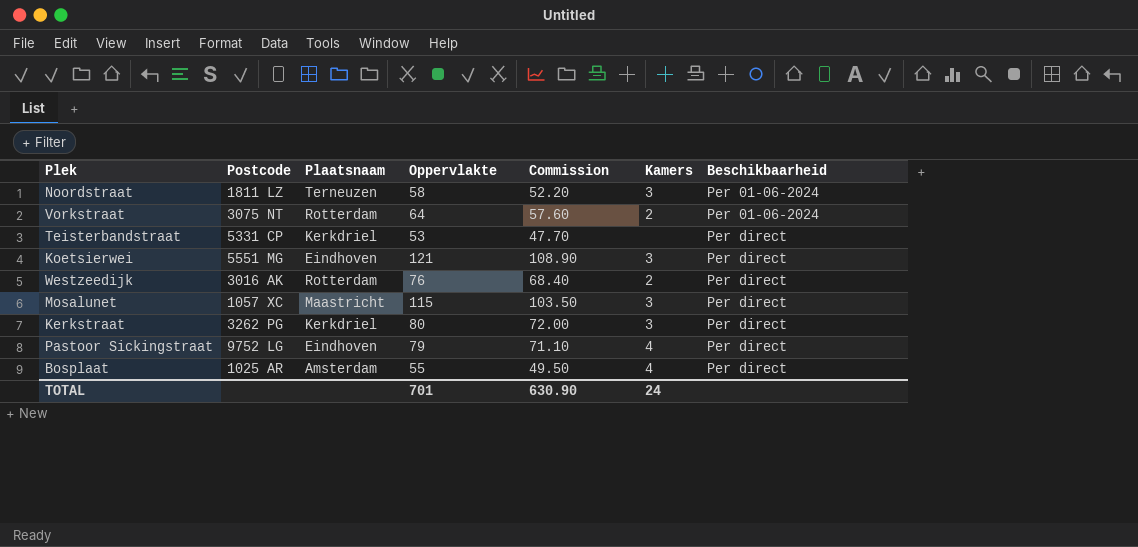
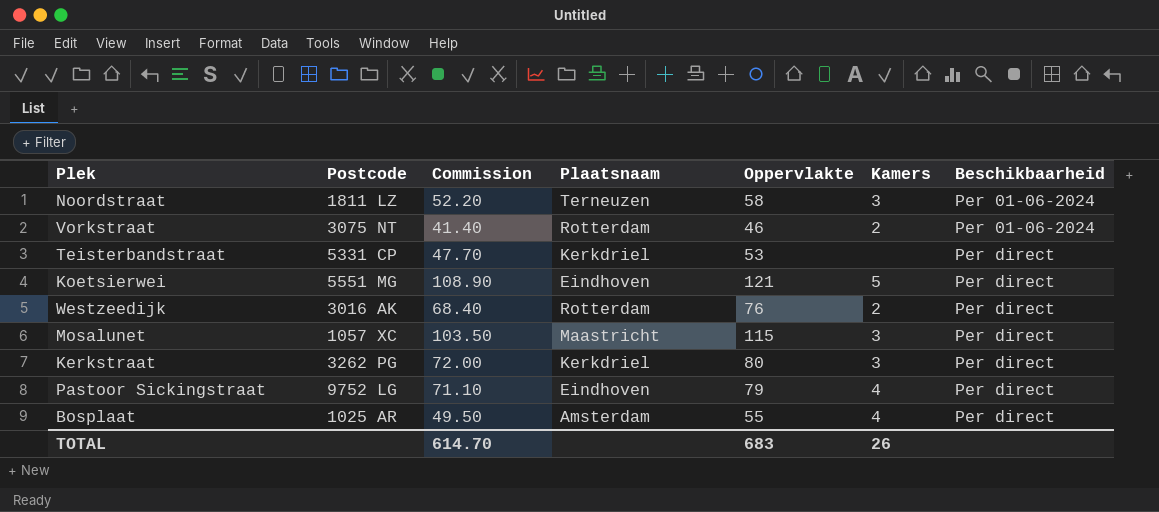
column Commission | position: 5 -> 3
Vorkstraat | Commission: 57.60 -> 41.40
Vorkstraat | Oppervlakte: 64 -> 46
Koetsierwei | Kamers: 3 -> 5
TOTAL | Commission: 630.90 -> 614.70
TOTAL | Oppervlakte: 701 -> 683
TOTAL | Kamers: 24 -> 26

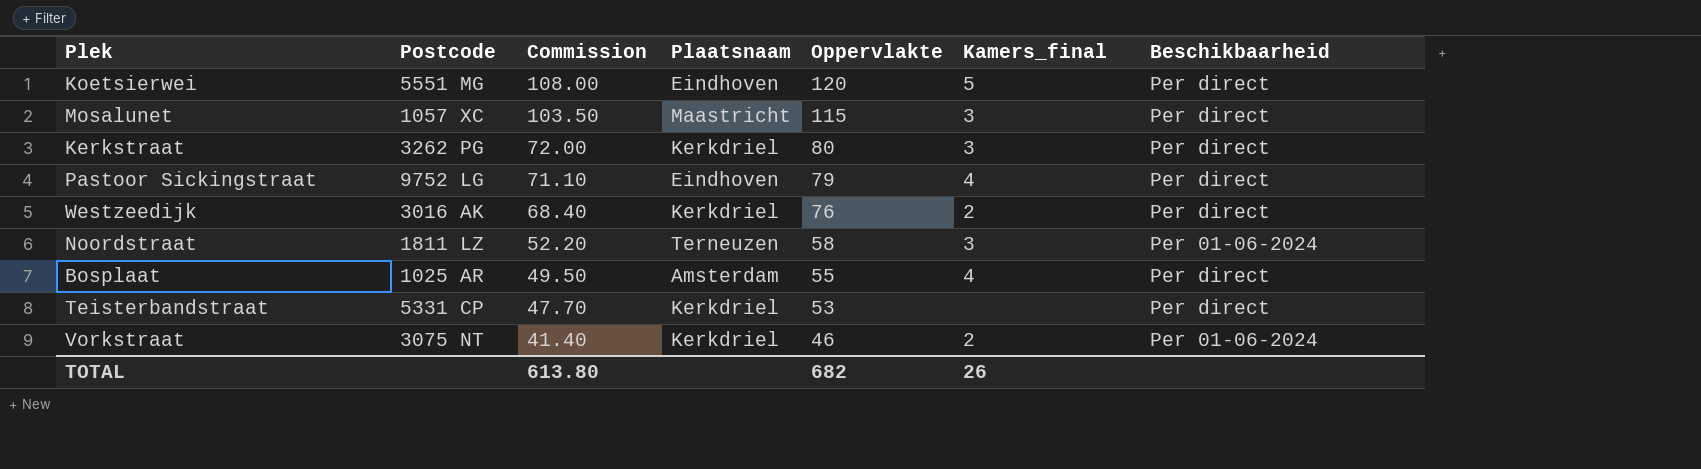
row order: Beschikbaarheid ascending -> Commission descending
column name: Kamers -> Kamers_final
Koetsierwei | Commission: 108.90 -> 108.00
Koetsierwei | Oppervlakte: 121 -> 120
Westzeedijk | Plaatsnaam: Rotterdam -> Kerkdriel
Vorkstraat | Plaatsnaam: Rotterdam -> Kerkdriel
TOTAL | Commission: 614.70 -> 613.80
TOTAL | Oppervlakte: 683 -> 682

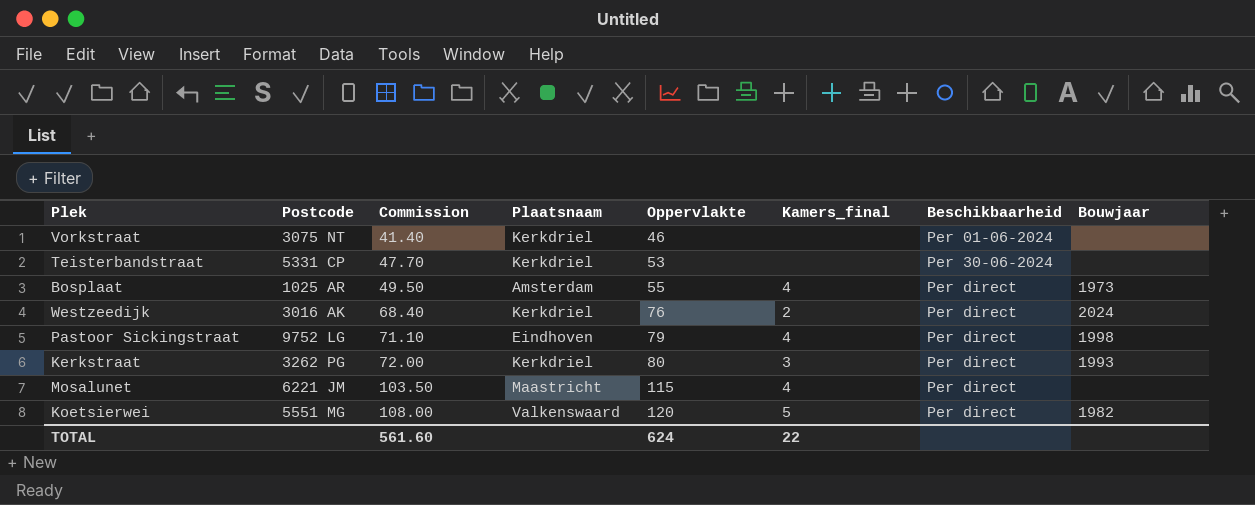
row order: Commission descending -> Commission ascending
column Bouwjaar | position: none -> 8
row Noordstraat: 1811 LZ | 52.20 | Terneuzen | 58 | 3 | Per 01-06-2024 -> none
Vorkstraat | Kamers_final: 2 -> none
Teisterbandstraat | Beschikbaarheid: Per direct -> Per 30-06-2024
Mosalunet | Postcode: 1057 XC -> 6221 JM
Mosalunet | Kamers_final: 3 -> 4
Koetsierwei | Plaatsnaam: Eindhoven -> Valkenswaard
TOTAL | Commission: 613.80 -> 561.60
TOTAL | Oppervlakte: 682 -> 624
TOTAL | Kamers_final: 26 -> 22

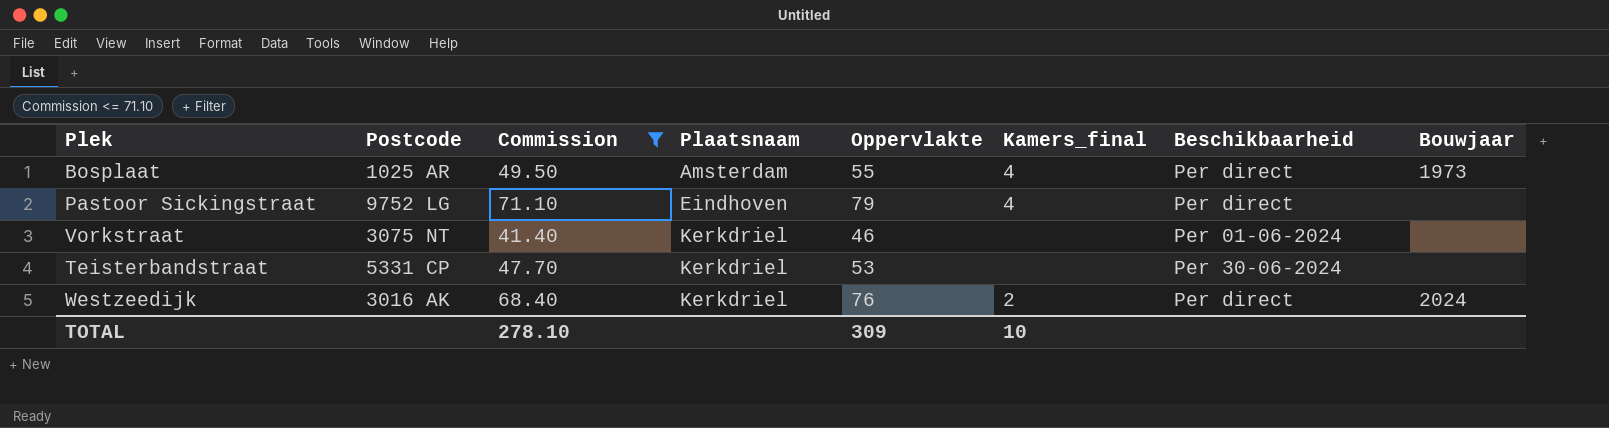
filter: none -> Commission <= 71.10
row order: Commission ascending -> Plaatsnaam ascending
Pastoor Sickingstraat | Bouwjaar: 1998 -> none
TOTAL | Commission: 561.60 -> 278.10
TOTAL | Oppervlakte: 624 -> 309
TOTAL | Kamers_final: 22 -> 10

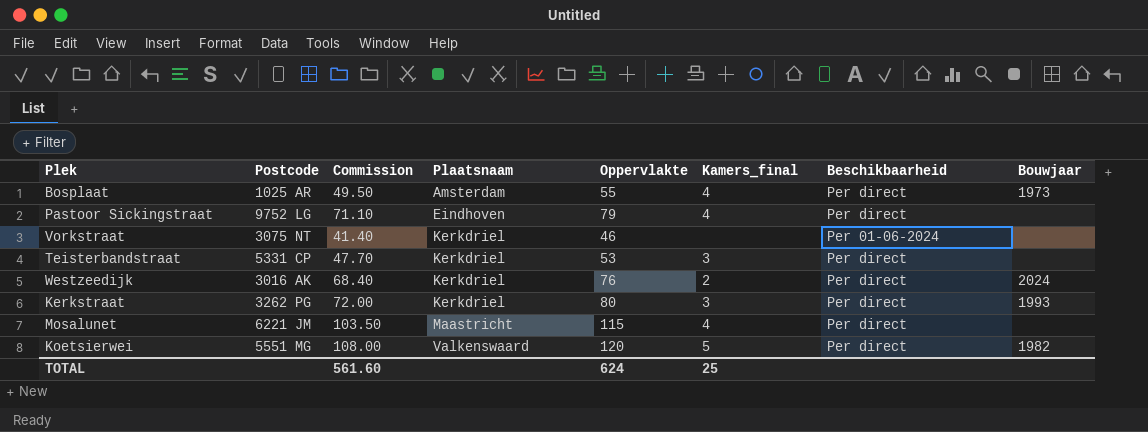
filter: Commission <= 71.10 -> none
Teisterbandstraat | Kamers_final: none -> 3
Teisterbandstraat | Beschikbaarheid: Per 30-06-2024 -> Per direct
TOTAL | Commission: 278.10 -> 561.60
TOTAL | Oppervlakte: 309 -> 624
TOTAL | Kamers_final: 10 -> 25

